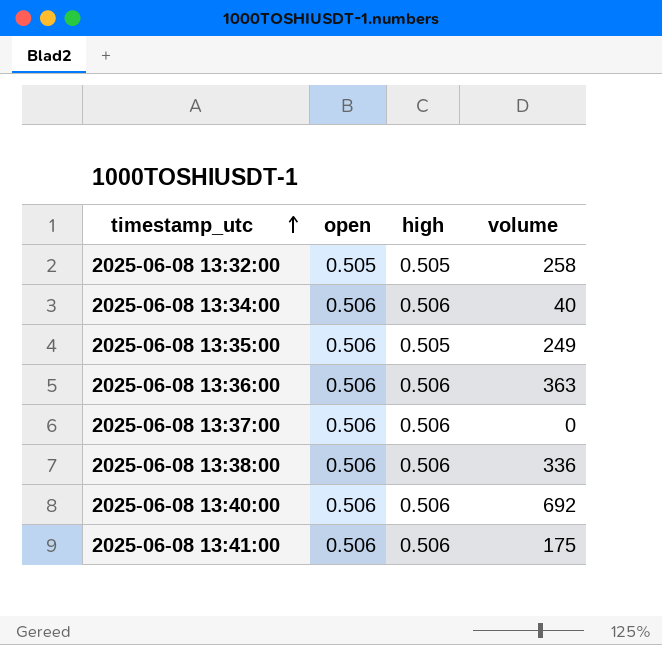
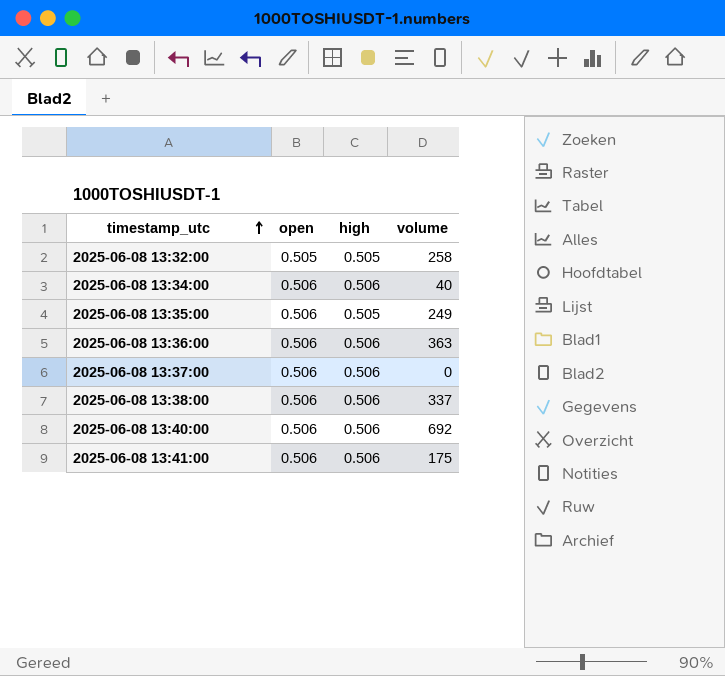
2025-06-08 13:38:00 | volume: 336 -> 337

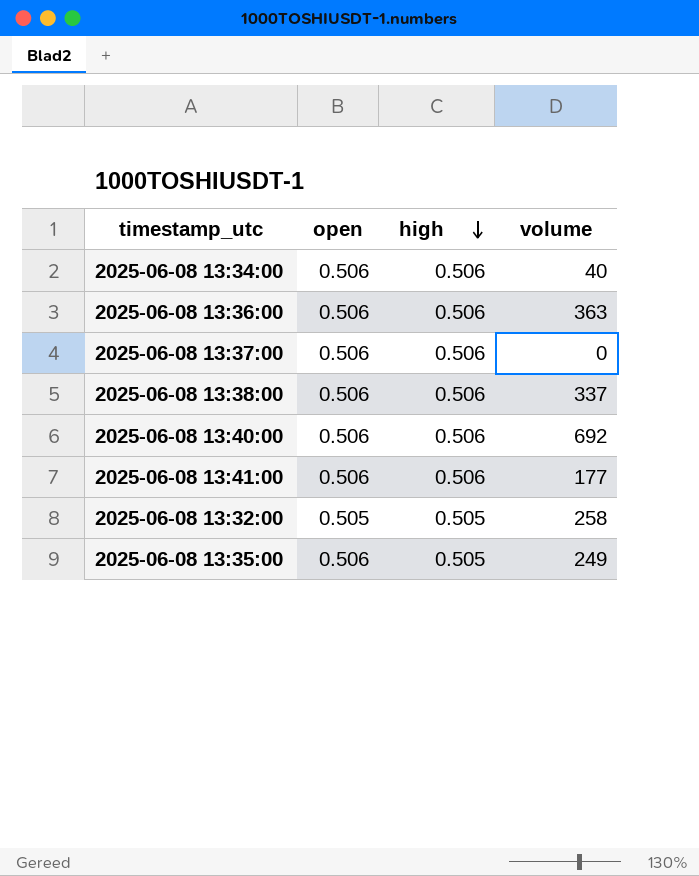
row order: timestamp_utc ascending -> high descending
2025-06-08 13:41:00 | volume: 175 -> 177

